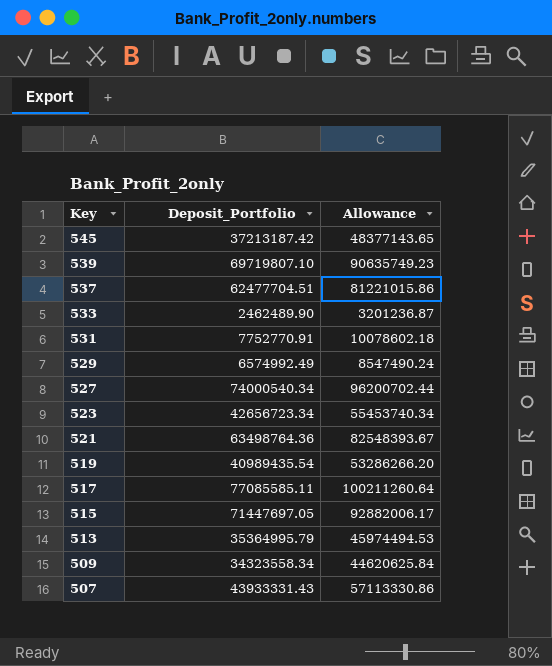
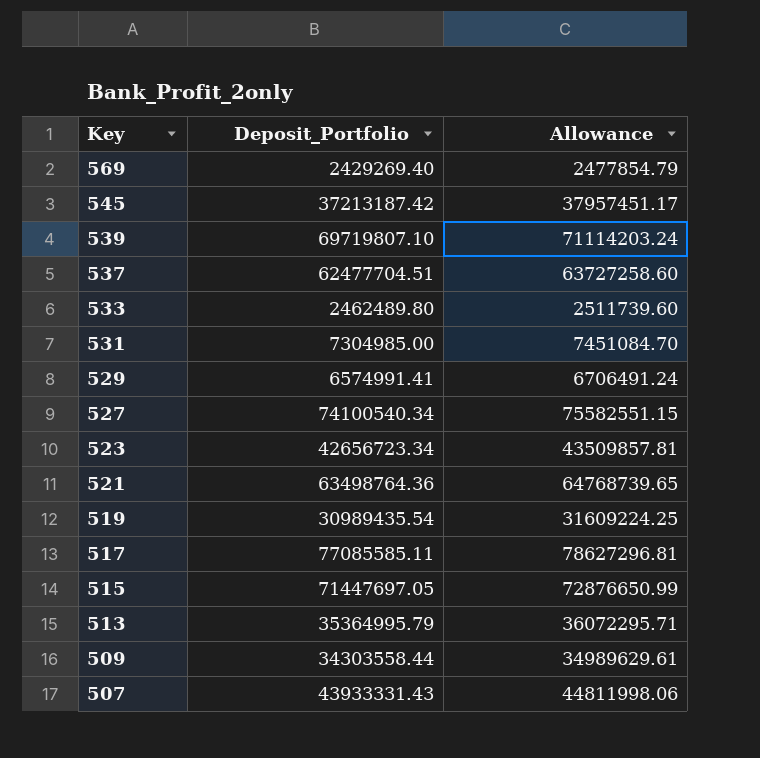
column Allowance | formula: [Deposit_Portfolio] * 1.3 -> [Deposit_Portfolio] * 1.02
row 569: none -> 2429269.40 | 2477854.79
533 | Deposit_Portfolio: 2462489.90 -> 2462489.80
531 | Deposit_Portfolio: 7752770.91 -> 7304985.00
529 | Deposit_Portfolio: 6574992.49 -> 6574991.41
527 | Deposit_Portfolio: 74000540.34 -> 74100540.34
519 | Deposit_Portfolio: 40989435.54 -> 30989435.54
509 | Deposit_Portfolio: 34323558.34 -> 34303558.44

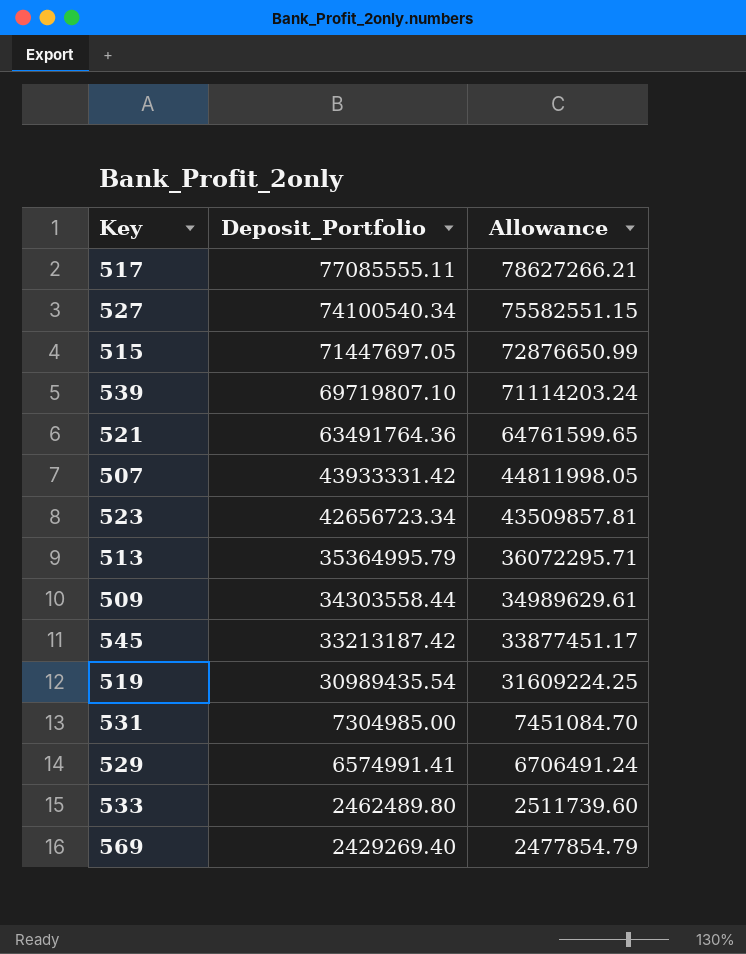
row order: Key descending -> Deposit_Portfolio descending
row 537: 62477704.51 | 63727258.60 -> none
517 | Deposit_Portfolio: 77085585.11 -> 77085555.11
517 | Allowance: 78627296.81 -> 78627266.21
521 | Deposit_Portfolio: 63498764.36 -> 63491764.36
521 | Allowance: 64768739.65 -> 64761599.65
507 | Deposit_Portfolio: 43933331.43 -> 43933331.42
507 | Allowance: 44811998.06 -> 44811998.05
545 | Deposit_Portfolio: 37213187.42 -> 33213187.42
545 | Allowance: 37957451.17 -> 33877451.17

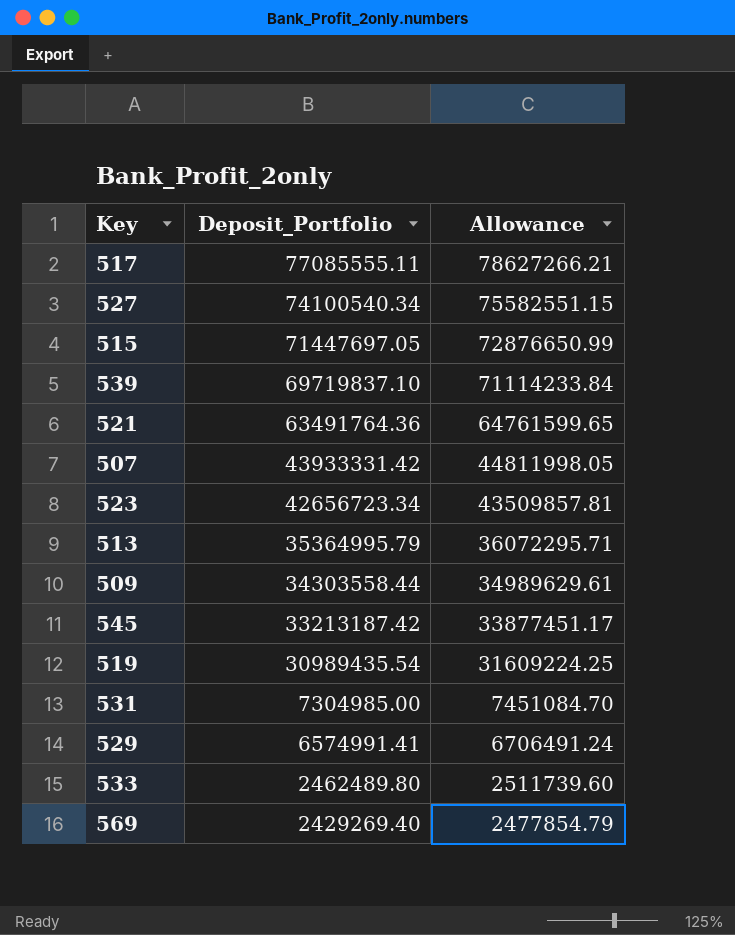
539 | Deposit_Portfolio: 69719807.10 -> 69719837.10
539 | Allowance: 71114203.24 -> 71114233.84

